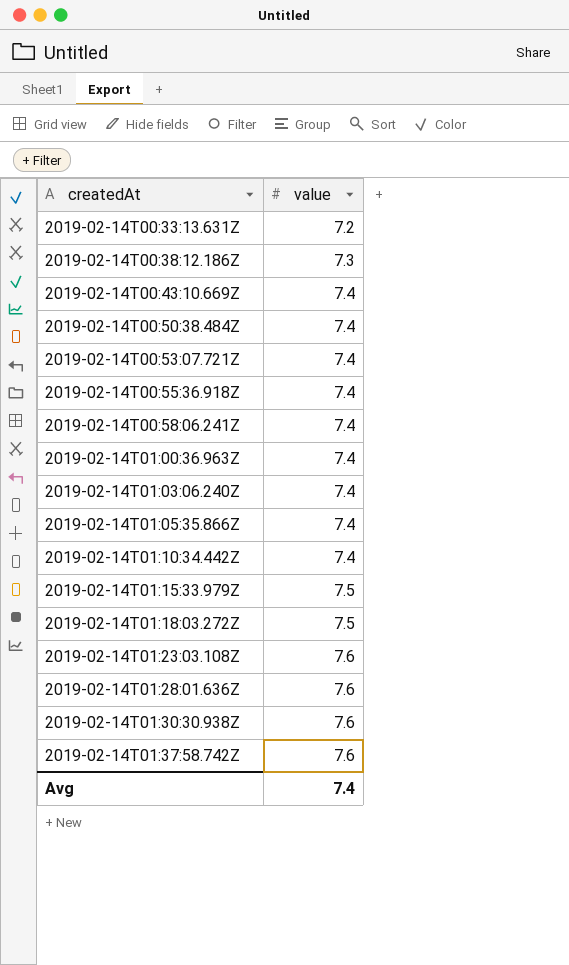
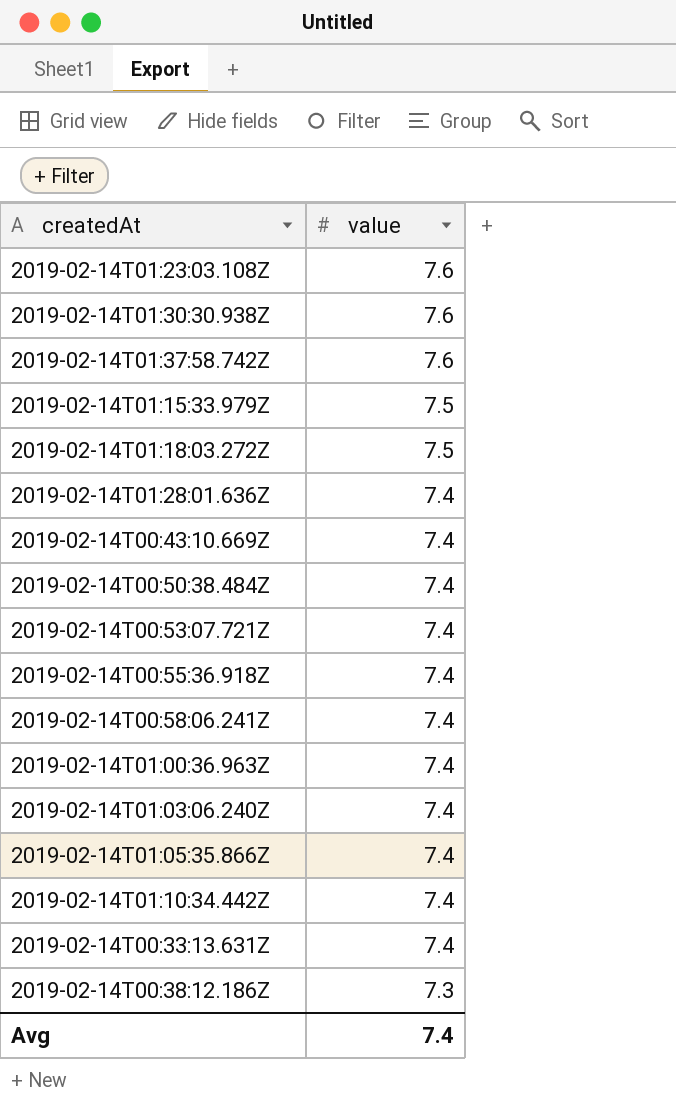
row order: createdAt ascending -> value descending
2019-02-14T01:28:01.636Z | value: 7.6 -> 7.4
2019-02-14T00:33:13.631Z | value: 7.2 -> 7.4

